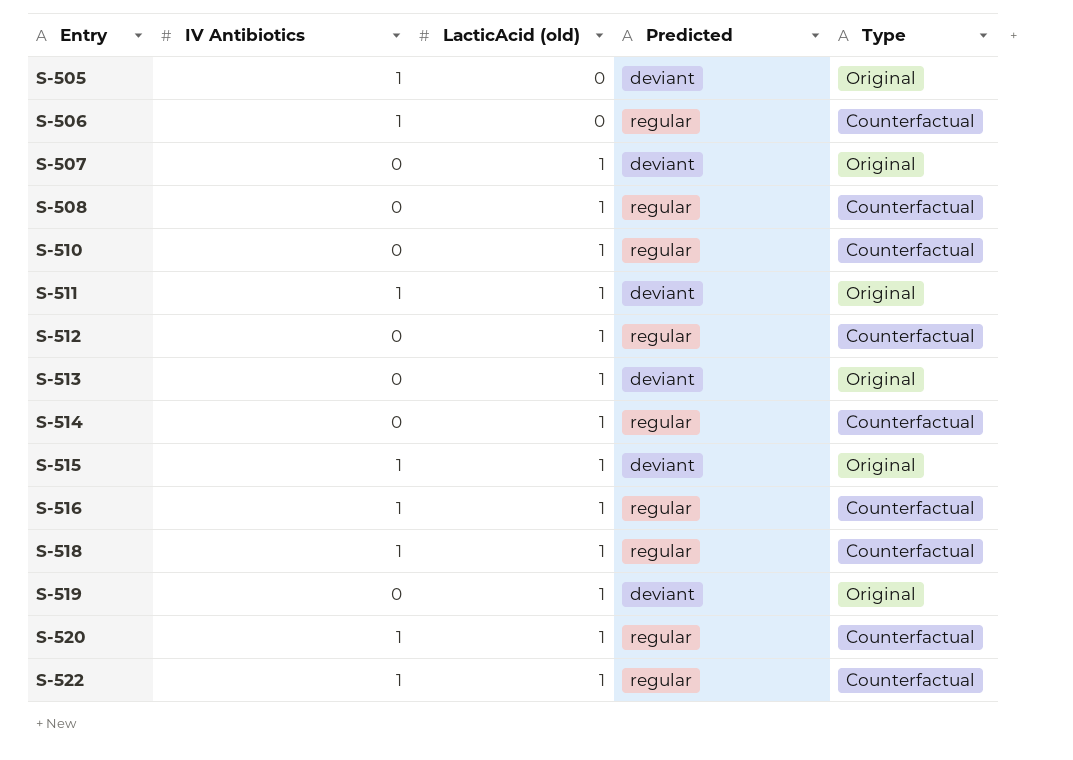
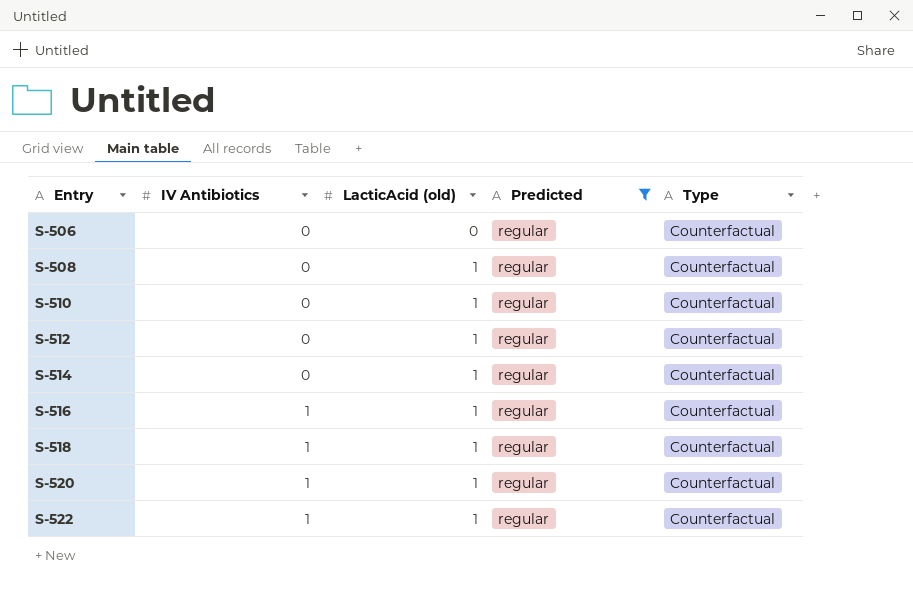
filter: none -> Predicted = regular
S-506 | IV Antibiotics: 1 -> 0

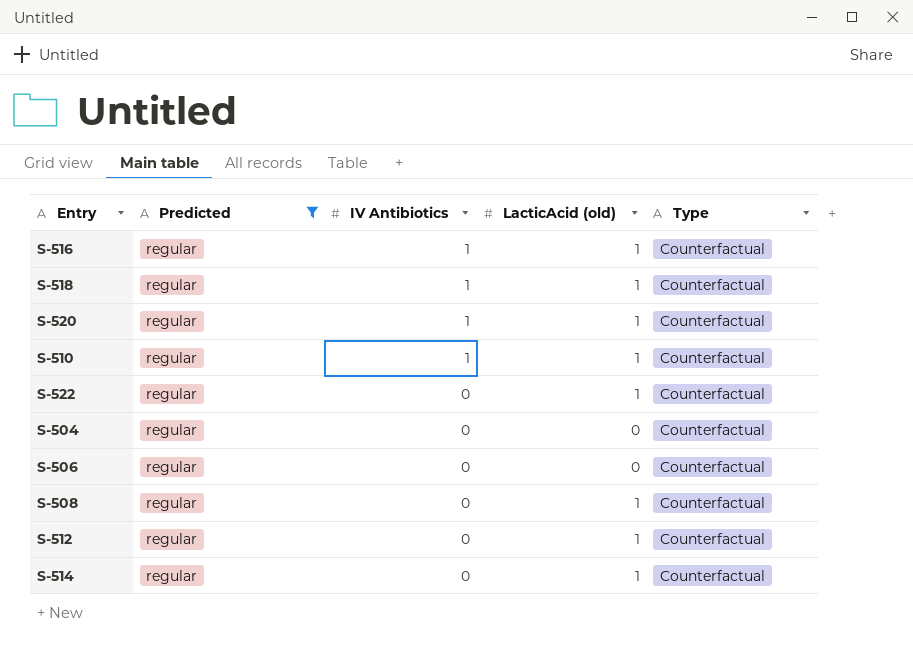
row order: Entry ascending -> IV Antibiotics descending
column Predicted | position: 4 -> 2
S-510 | IV Antibiotics: 0 -> 1
S-522 | IV Antibiotics: 1 -> 0
row S-504: none -> regular | 0 | 0 | Counterfactual

